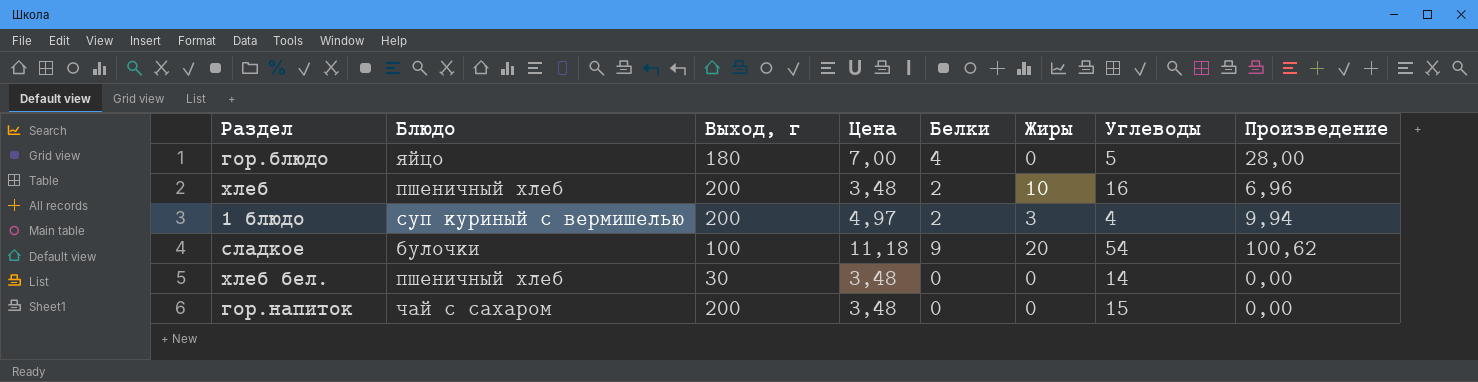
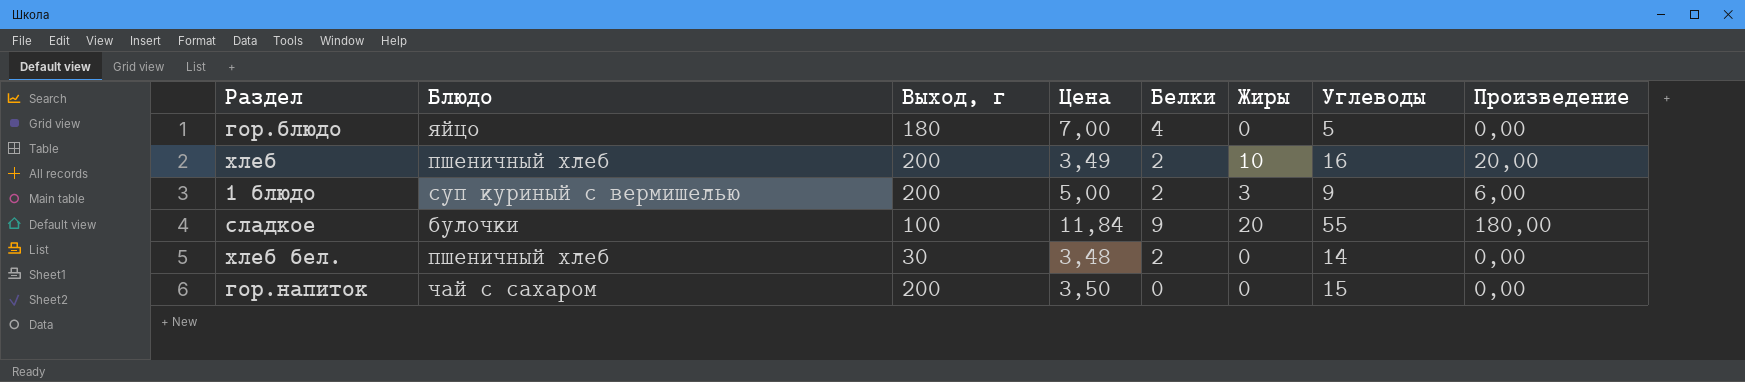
column Произведение | formula: [Цена] * [Белки] -> [Белки] * [Жиры]
хлеб | Цена: 3,48 -> 3,49
1 блюдо | Цена: 4,97 -> 5,00
1 блюдо | Углеводы: 4 -> 9
сладкое | Цена: 11,18 -> 11,84
сладкое | Углеводы: 54 -> 55
хлеб бел. | Белки: 0 -> 2
гор.напиток | Цена: 3,48 -> 3,50

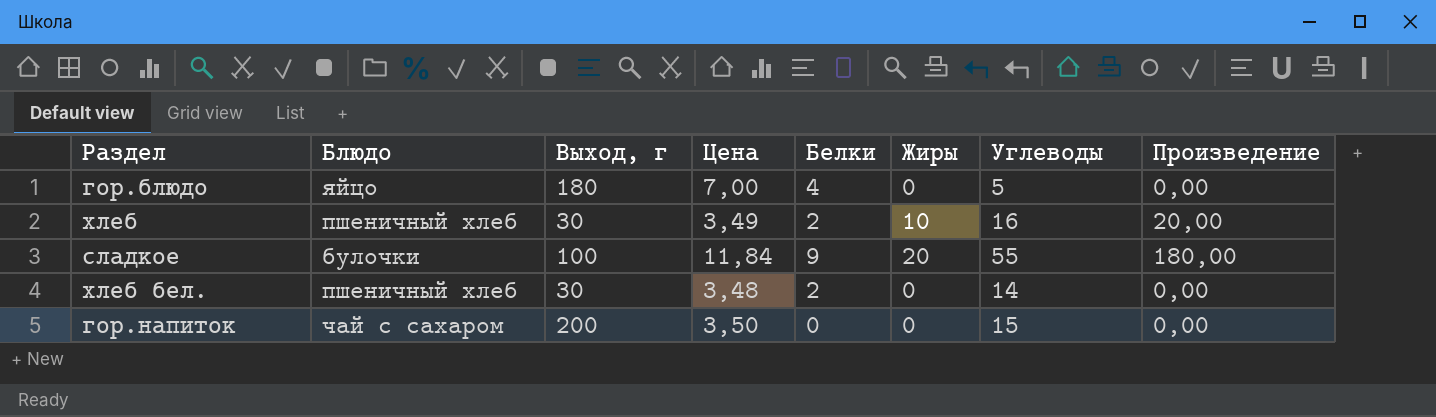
row 1 блюдо: суп куриный с вермишелью | 200 | 5,00 | 2 | 3 | 9 | 6,00 -> none
хлеб | Выход, г: 200 -> 30

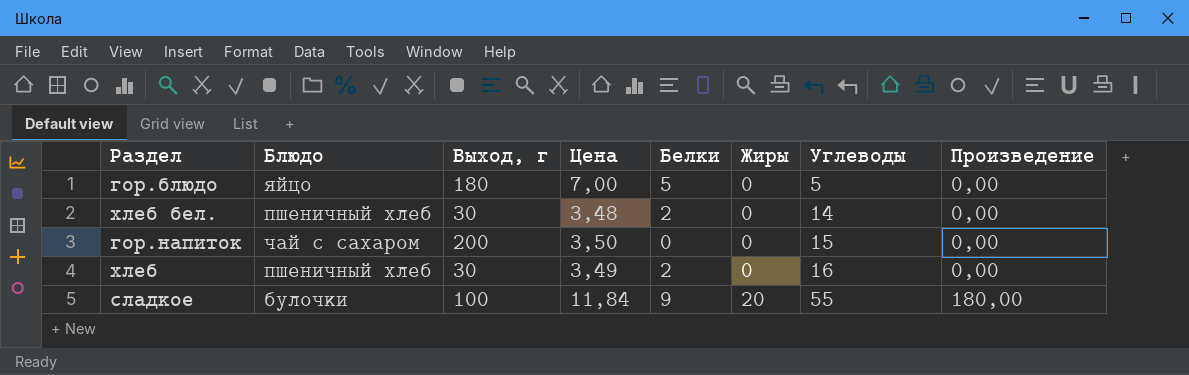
row order: none -> Жиры ascending
гор.блюдо | Белки: 4 -> 5
хлеб | Жиры: 10 -> 0
хлеб | Произведение: 20,00 -> 0,00

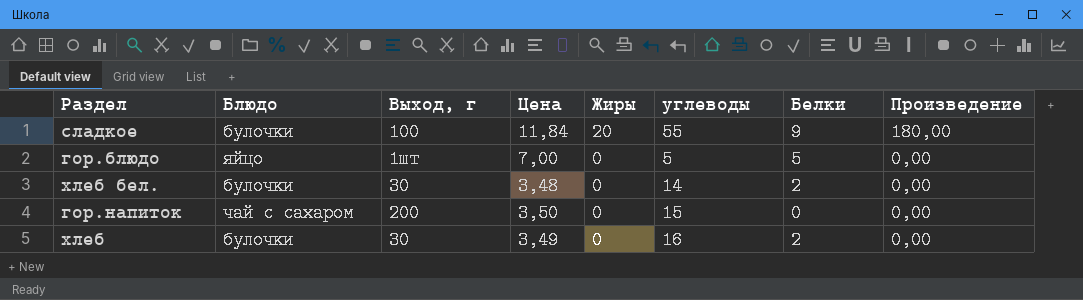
row order: Жиры ascending -> Жиры descending
column name: Углеводы -> углеводы
column Белки | position: 5 -> 7
гор.блюдо | Выход, г: 180 -> 1шт
хлеб бел. | Блюдо: пшеничный хлеб -> булочки
хлеб | Блюдо: пшеничный хлеб -> булочки

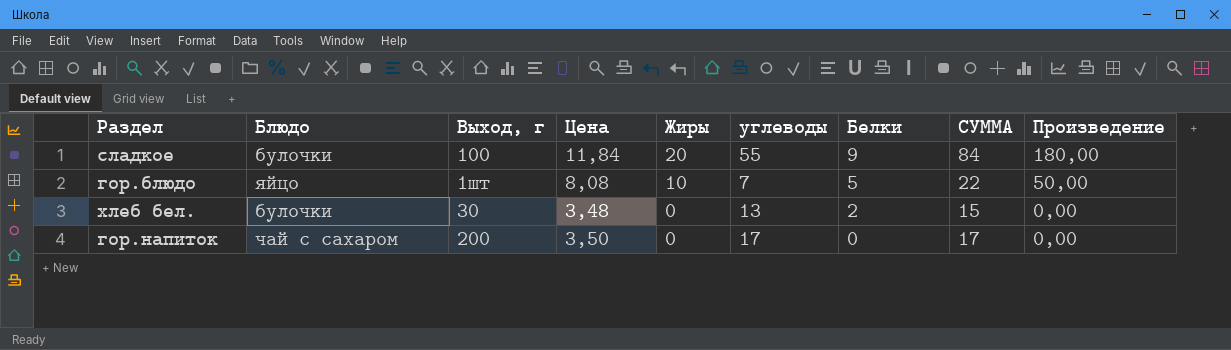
column СУММА | formula: none -> [Жиры] + [углеводы] + [Белки]
row хлеб: булочки | 30 | 3,49 | 0 | 16 | 2 | 0,00 -> none
гор.блюдо | Цена: 7,00 -> 8,08
гор.блюдо | Жиры: 0 -> 10
гор.блюдо | углеводы: 5 -> 7
гор.блюдо | Произведение: 0,00 -> 50,00
хлеб бел. | углеводы: 14 -> 13
гор.напиток | углеводы: 15 -> 17

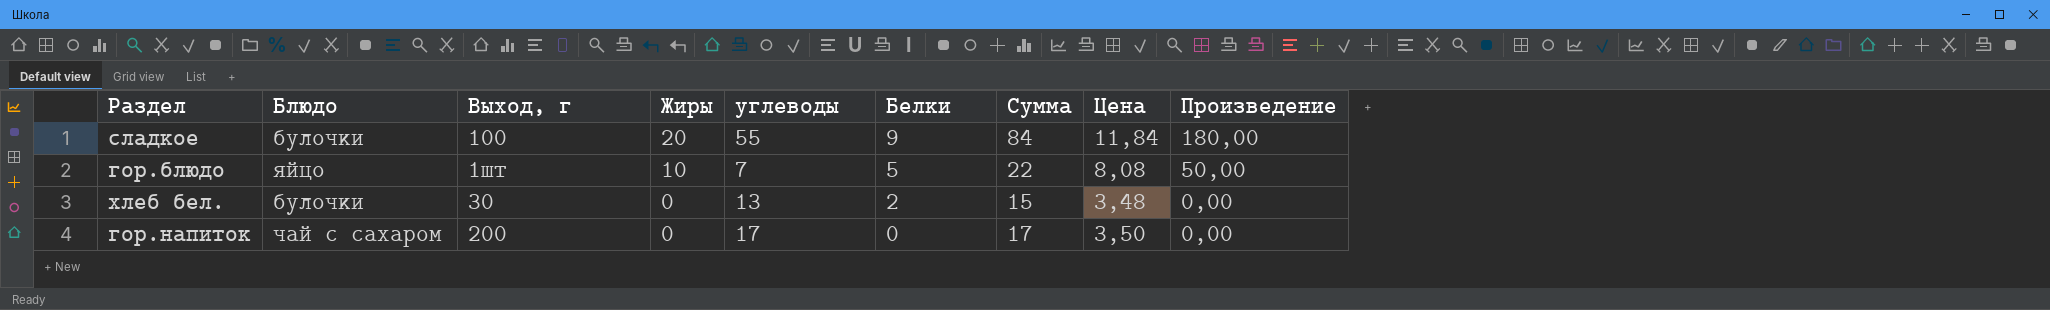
column name: СУММА -> Сумма
column Цена | position: 4 -> 8

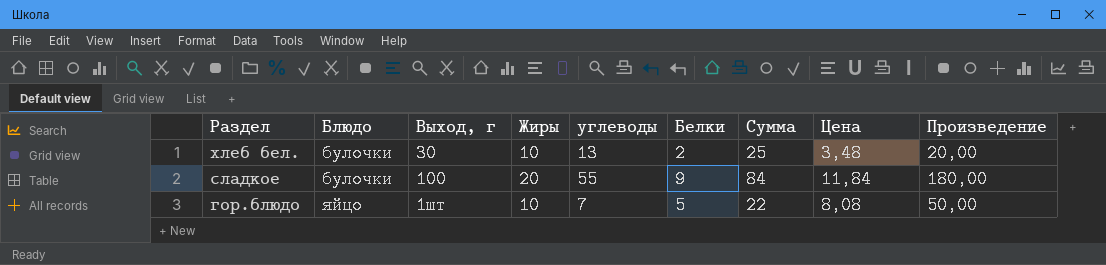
row order: Жиры descending -> Раздел descending
row гор.напиток: чай с сахаром | 200 | 0 | 17 | 0 | 17 | 3,50 | 0,00 -> none
хлеб бел. | Жиры: 0 -> 10
хлеб бел. | Сумма: 15 -> 25
хлеб бел. | Произведение: 0,00 -> 20,00

